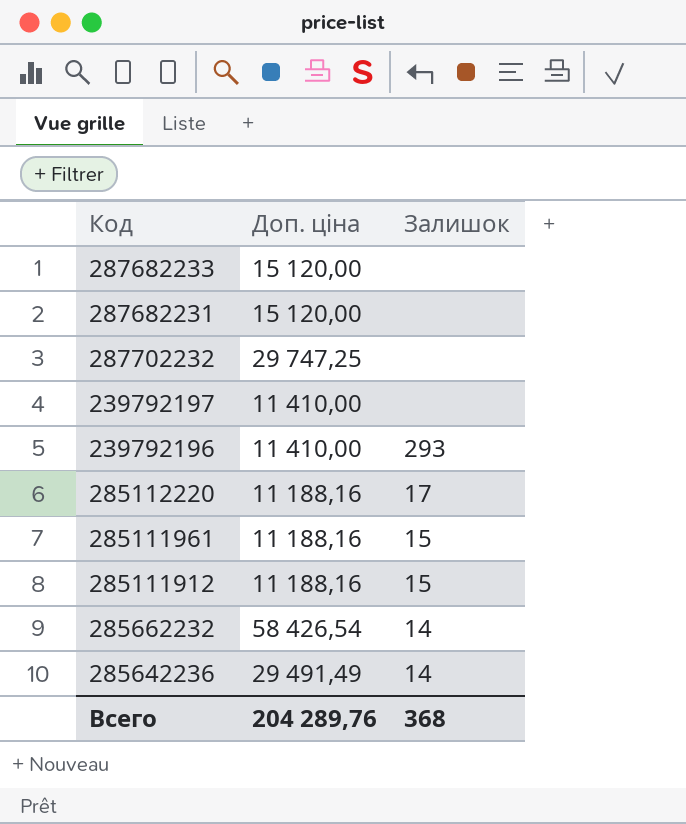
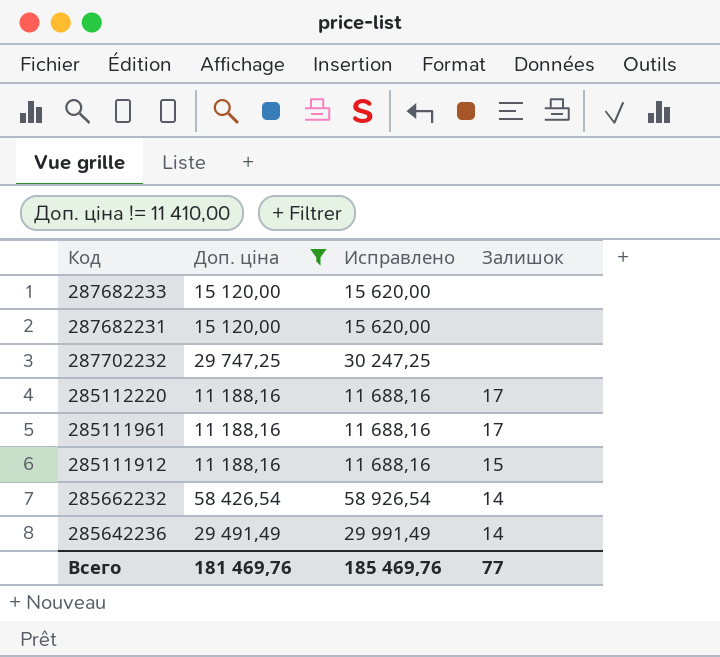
filter: none -> Доп. ціна != 11 410,00
column Исправлено | formula: none -> [Доп. ціна] + 500
285111961 | Залишок: 15 -> 17
Всего | Доп. ціна: 204 289,76 -> 181 469,76
Всего | Залишок: 368 -> 77

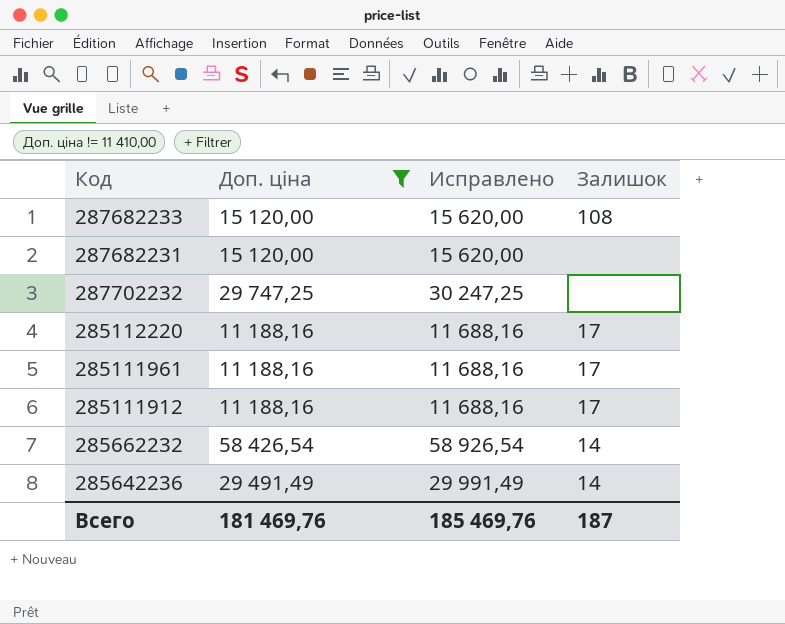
287682233 | Залишок: none -> 108
285111912 | Залишок: 15 -> 17
Всего | Залишок: 77 -> 187

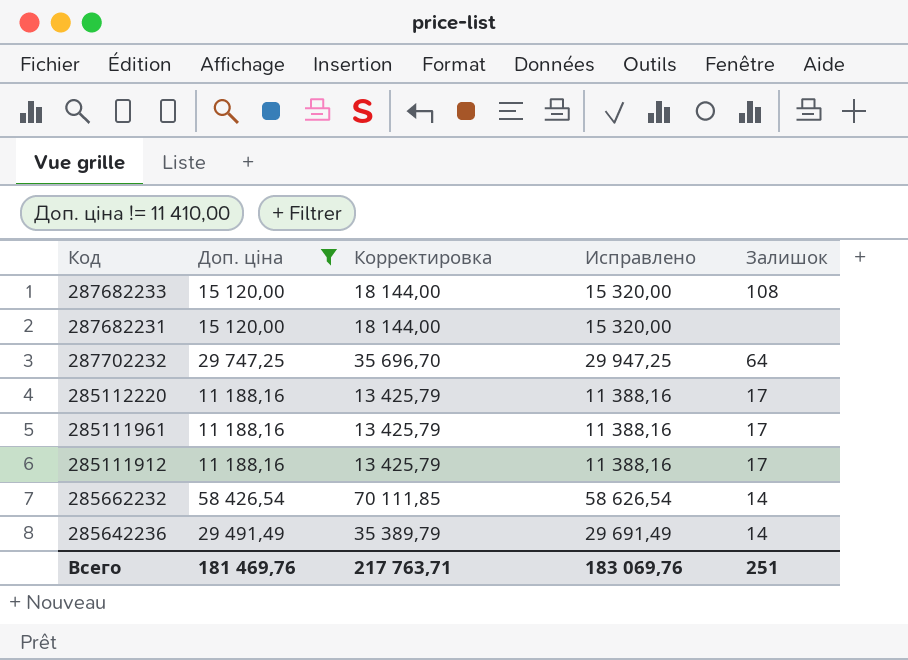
column Корректировка | formula: none -> [Доп. ціна] * 1,2
column Исправлено | formula: [Доп. ціна] + 500 -> [Доп. ціна] + 200
287702232 | Залишок: none -> 64
Всего | Исправлено: 185 469,76 -> 183 069,76
Всего | Залишок: 187 -> 251

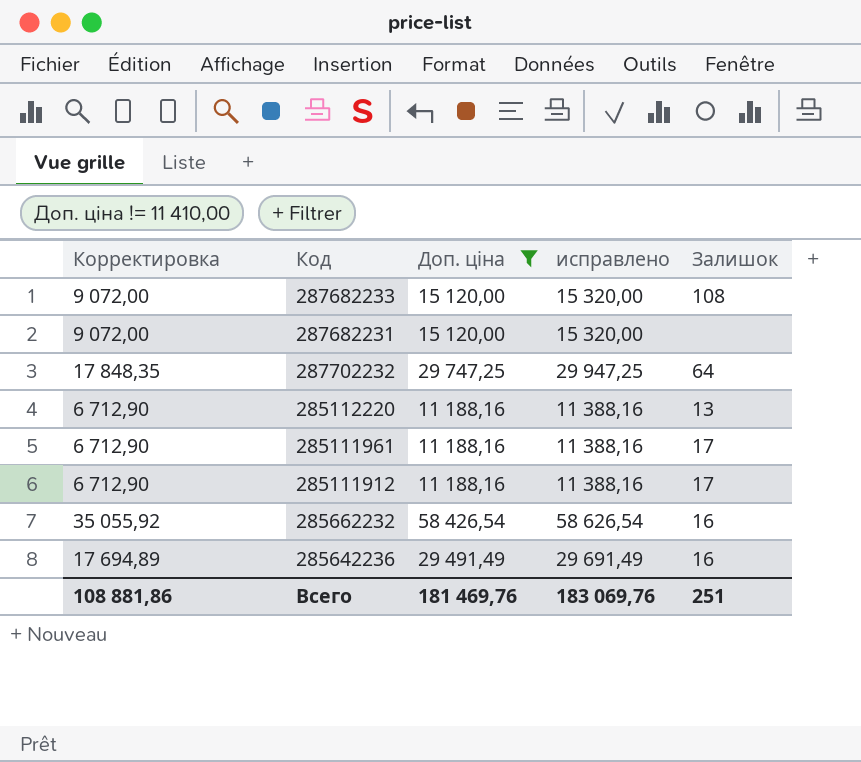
column Корректировка | formula: [Доп. ціна] * 1,2 -> [Доп. ціна] * 0,6
column Корректировка | position: 3 -> 1
column name: Исправлено -> исправлено
285112220 | Залишок: 17 -> 13
285662232 | Залишок: 14 -> 16
285642236 | Залишок: 14 -> 16
Всего | Корректировка: 217 763,71 -> 108 881,86

